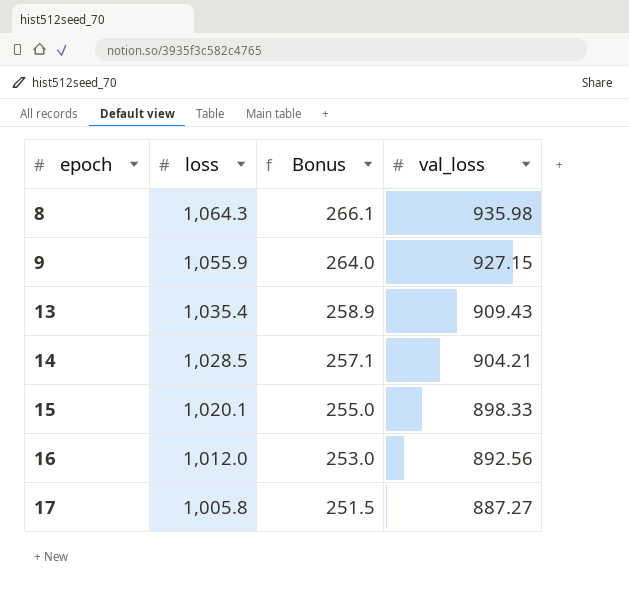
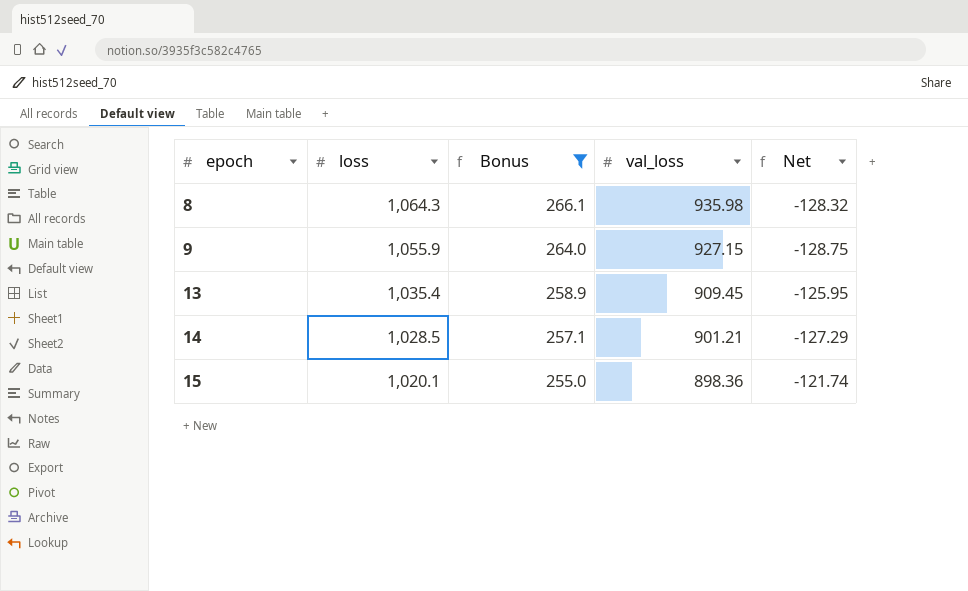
filter: none -> Bonus >= 255.0
column Net | formula: none -> [val_loss] - [loss]
13 | val_loss: 909.43 -> 909.45
14 | val_loss: 904.21 -> 901.21
15 | val_loss: 898.33 -> 898.36

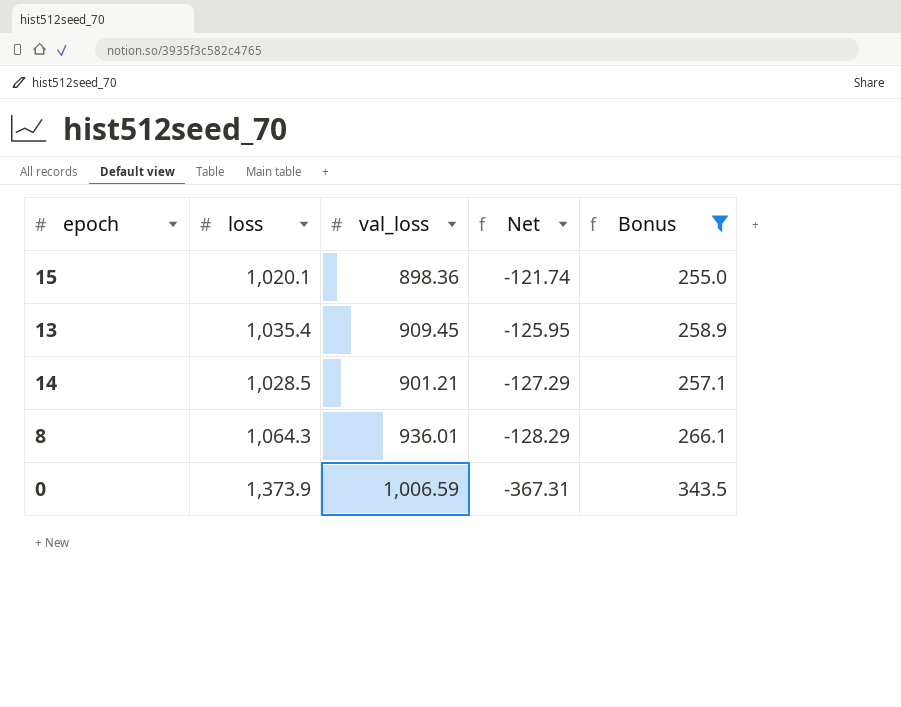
row order: epoch ascending -> Net descending
column Bonus | position: 3 -> 5
row 9: 1,055.9 | 264.0 | 927.15 | -128.75 -> none
8 | val_loss: 935.98 -> 936.01
8 | Net: -128.32 -> -128.29
row 0: none -> 1,373.9 | 1,006.59 | -367.31 | 343.5

